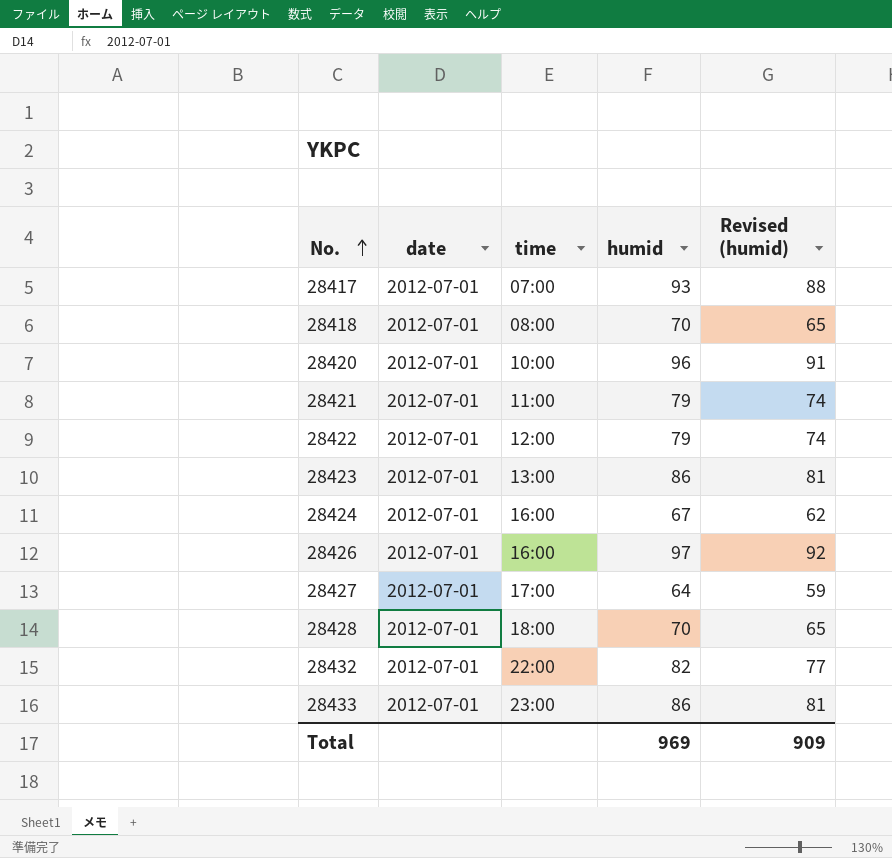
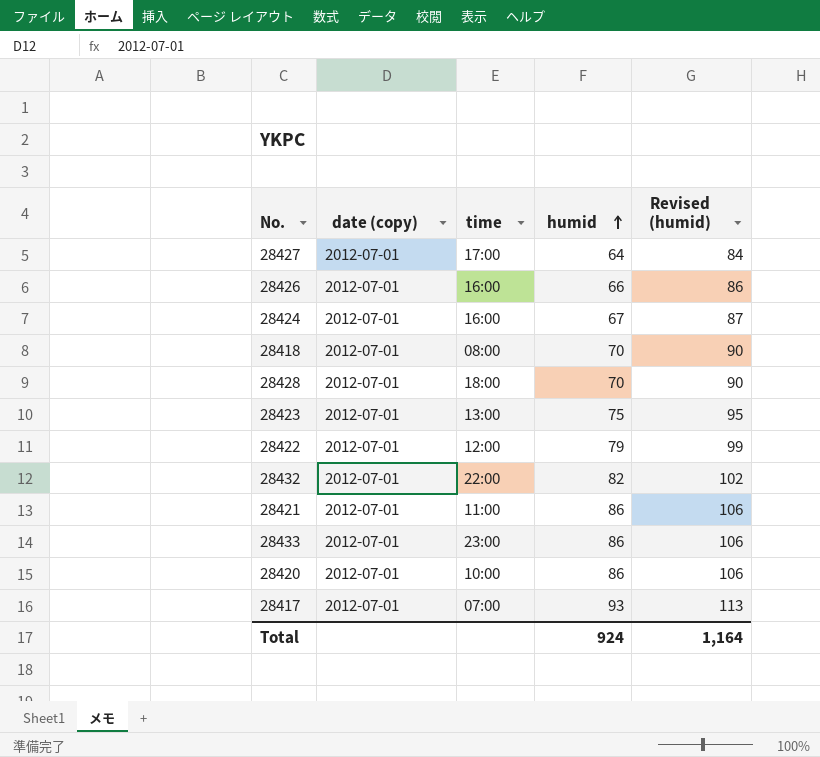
row order: No. ascending -> humid ascending
column name: date -> date (copy)
column Revised (humid) | formula: [humid] - 5 -> [humid] + 20
28426 | humid: 97 -> 66
28423 | humid: 86 -> 75
28421 | humid: 79 -> 86
28420 | humid: 96 -> 86
Total | humid: 969 -> 924
Total | Revised (humid): 909 -> 1,164

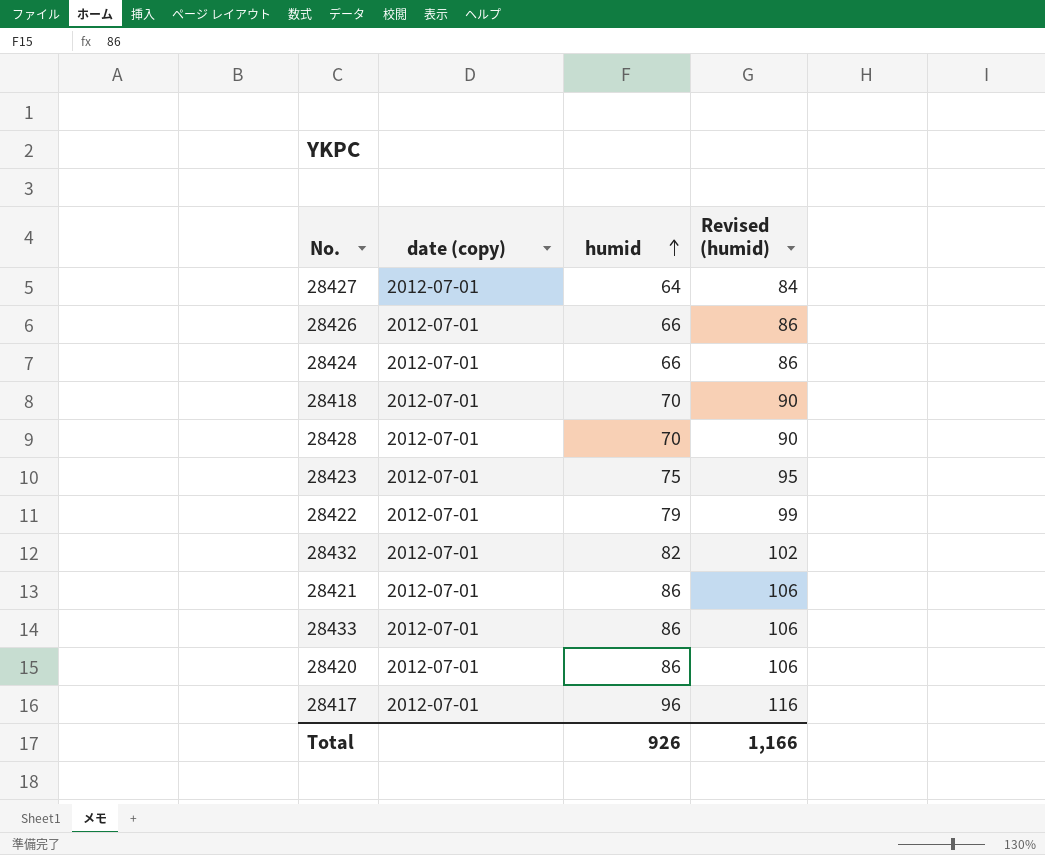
column time | position: 3 -> none
28424 | humid: 67 -> 66
28424 | Revised (humid): 87 -> 86
28417 | humid: 93 -> 96
28417 | Revised (humid): 113 -> 116
Total | humid: 924 -> 926
Total | Revised (humid): 1,164 -> 1,166

